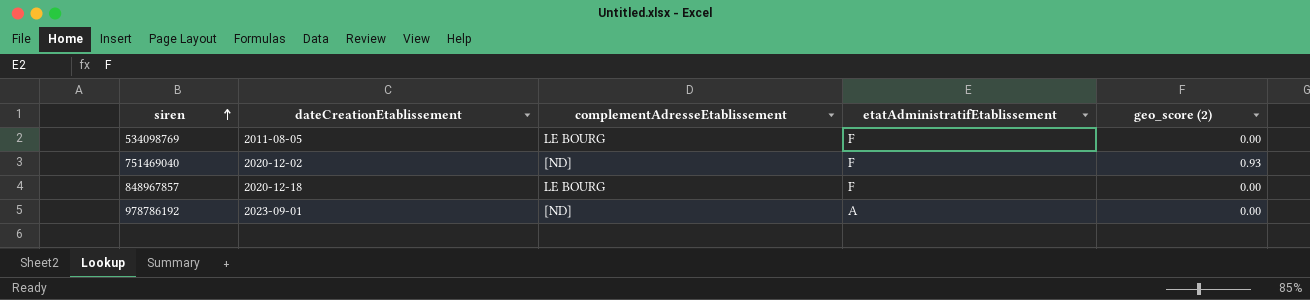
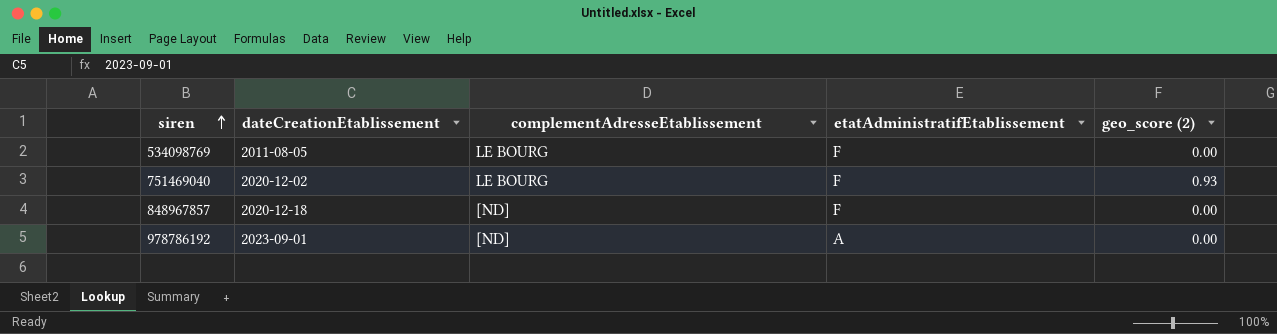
751469040 | complementAdresseEtablissement: [ND] -> LE BOURG
848967857 | complementAdresseEtablissement: LE BOURG -> [ND]

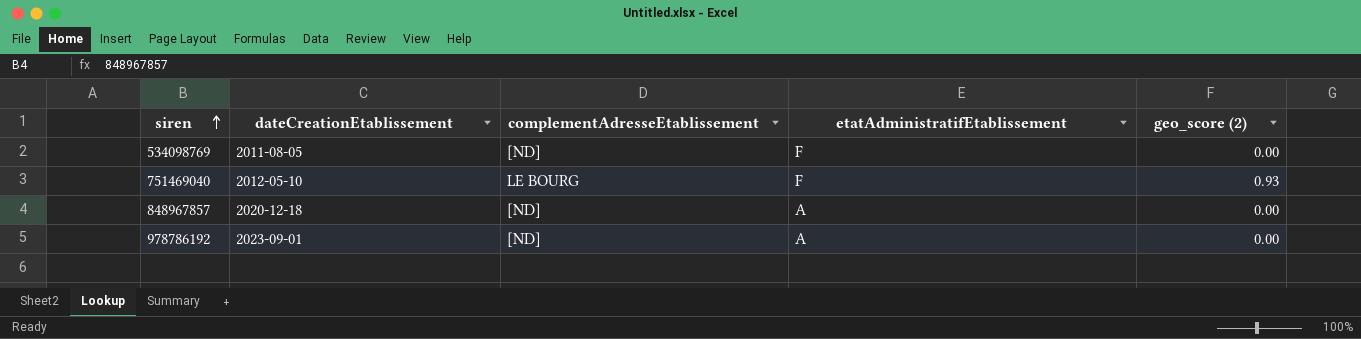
534098769 | complementAdresseEtablissement: LE BOURG -> [ND]
751469040 | dateCreationEtablissement: 2020-12-02 -> 2012-05-10
848967857 | etatAdministratifEtablissement: F -> A

